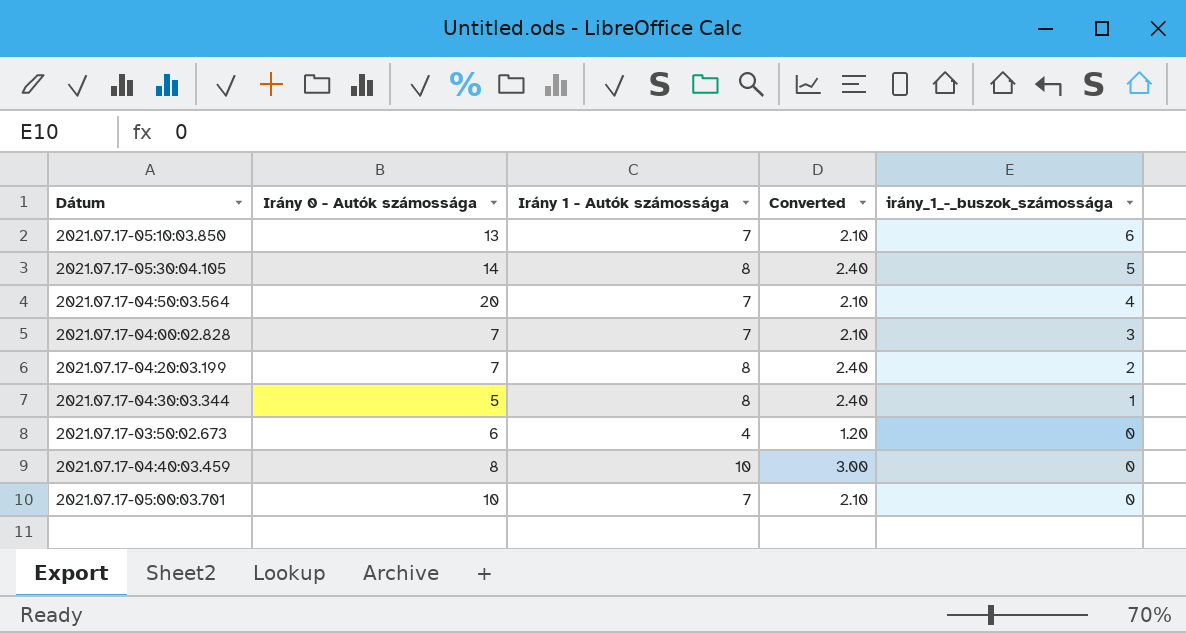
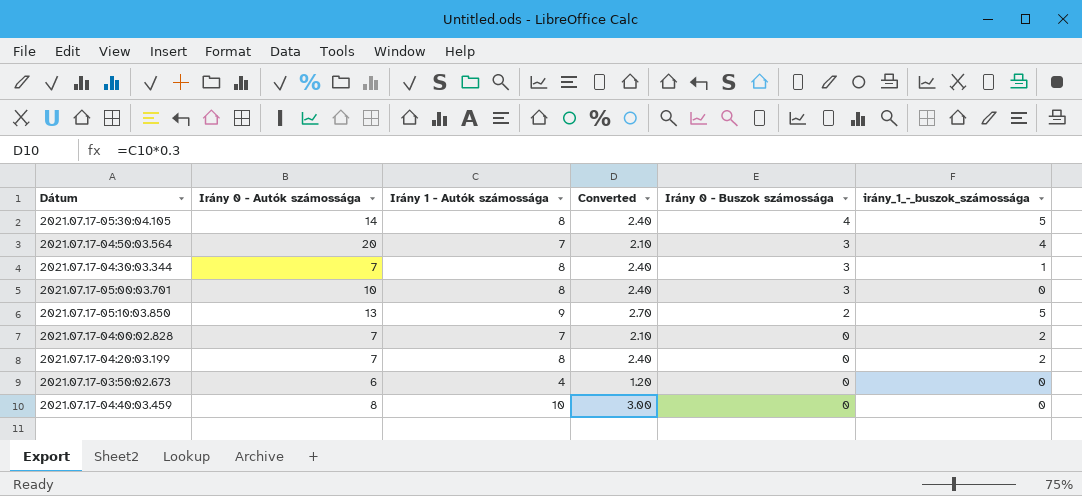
row order: irány_1_-_buszok_számossága descending -> Irány 0 - Buszok számossága descending
column Irány 0 - Buszok számossága | position: none -> 5
2021.07.17-04:30:03.344 | Irány 0 - Autók számossága: 5 -> 7
2021.07.17-05:00:03.701 | Irány 1 - Autók számossága: 7 -> 8
2021.07.17-05:00:03.701 | Converted: 2.10 -> 2.40
2021.07.17-05:10:03.850 | Irány 1 - Autók számossága: 7 -> 9
2021.07.17-05:10:03.850 | Converted: 2.10 -> 2.70
2021.07.17-05:10:03.850 | irány_1_-_buszok_számossága: 6 -> 5
2021.07.17-04:00:02.828 | irány_1_-_buszok_számossága: 3 -> 2

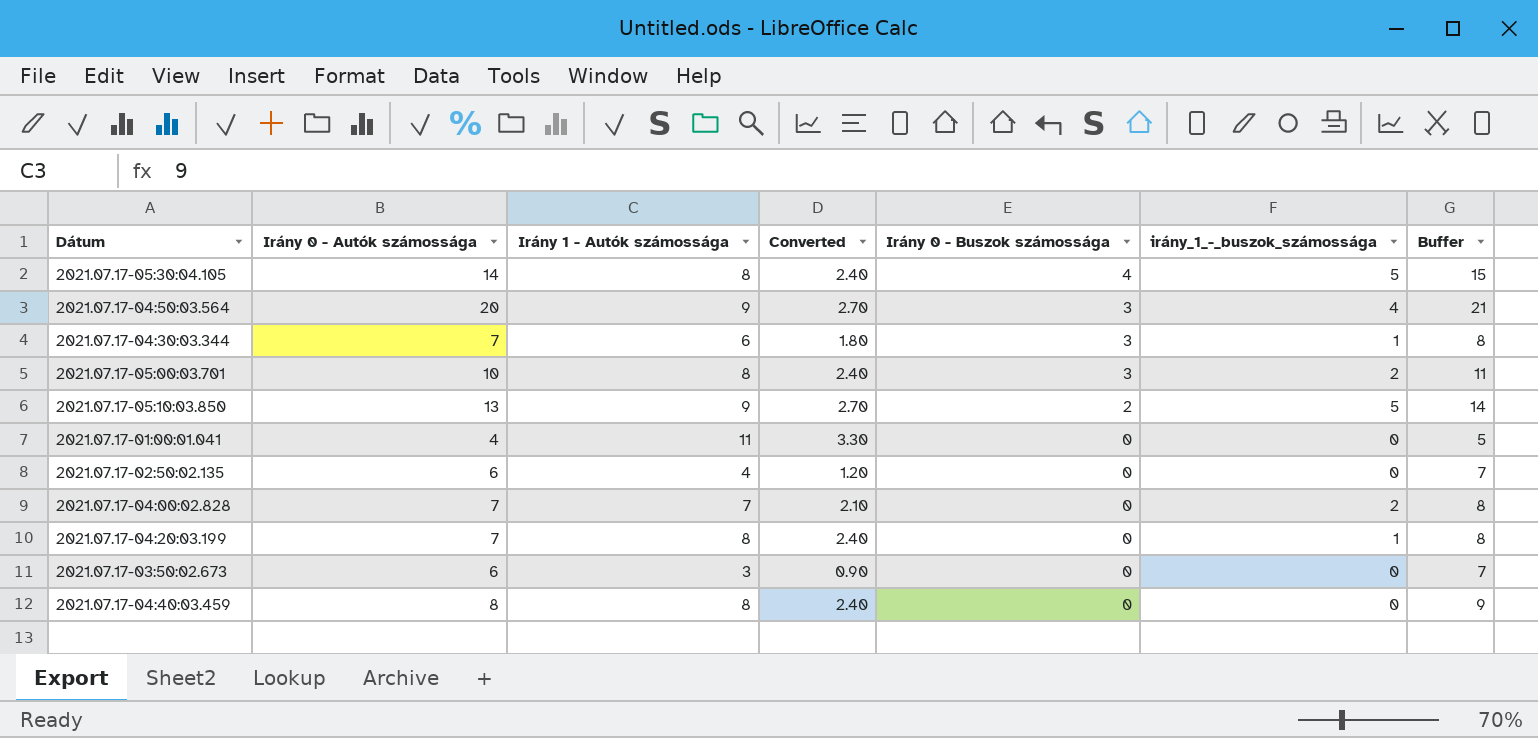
column Buffer | formula: none -> [Irány 0 - Autók számossága] + 1
2021.07.17-04:50:03.564 | Irány 1 - Autók számossága: 7 -> 9
2021.07.17-04:50:03.564 | Converted: 2.10 -> 2.70
2021.07.17-04:30:03.344 | Irány 1 - Autók számossága: 8 -> 6
2021.07.17-04:30:03.344 | Converted: 2.40 -> 1.80
2021.07.17-05:00:03.701 | irány_1_-_buszok_számossága: 0 -> 2
row 2021.07.17-01:00:01.041: none -> 4 | 11 | 3.30 | 0 | 0 | 5
row 2021.07.17-02:50:02.135: none -> 6 | 4 | 1.20 | 0 | 0 | 7
2021.07.17-04:20:03.199 | irány_1_-_buszok_számossága: 2 -> 1
2021.07.17-03:50:02.673 | Irány 1 - Autók számossága: 4 -> 3
2021.07.17-03:50:02.673 | Converted: 1.20 -> 0.90
2021.07.17-04:40:03.459 | Irány 1 - Autók számossága: 10 -> 8
2021.07.17-04:40:03.459 | Converted: 3.00 -> 2.40

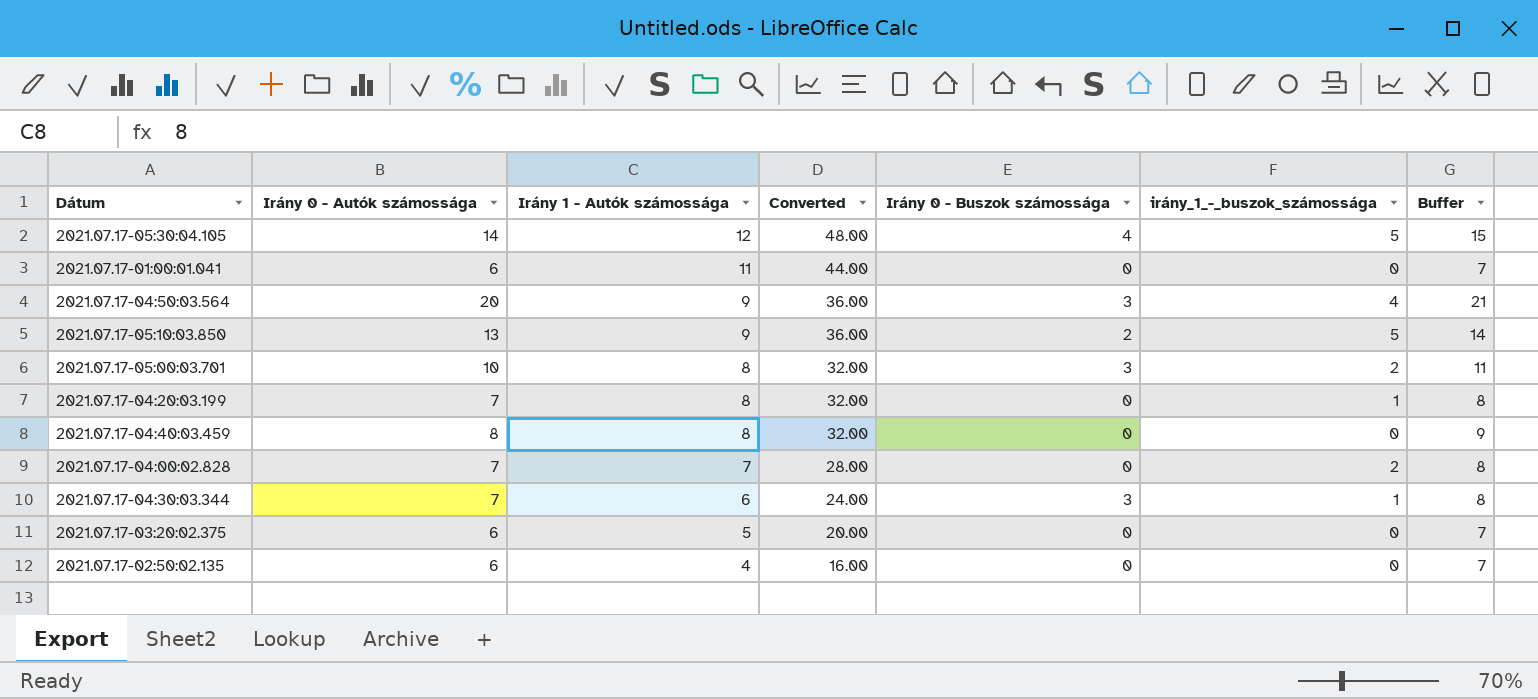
row order: Irány 0 - Buszok számossága descending -> Irány 1 - Autók számossága descending
column Converted | formula: [Irány 1 - Autók számossága] * 0.3 -> [Irány 1 - Autók számossága] * 4
row 2021.07.17-03:50:02.673: 6 | 3 | 0.90 | 0 | 0 | 7 -> none
2021.07.17-05:30:04.105 | Irány 1 - Autók számossága: 8 -> 12
2021.07.17-01:00:01.041 | Irány 0 - Autók számossága: 4 -> 6
2021.07.17-01:00:01.041 | Buffer: 5 -> 7
row 2021.07.17-03:20:02.375: none -> 6 | 5 | 20.00 | 0 | 0 | 7

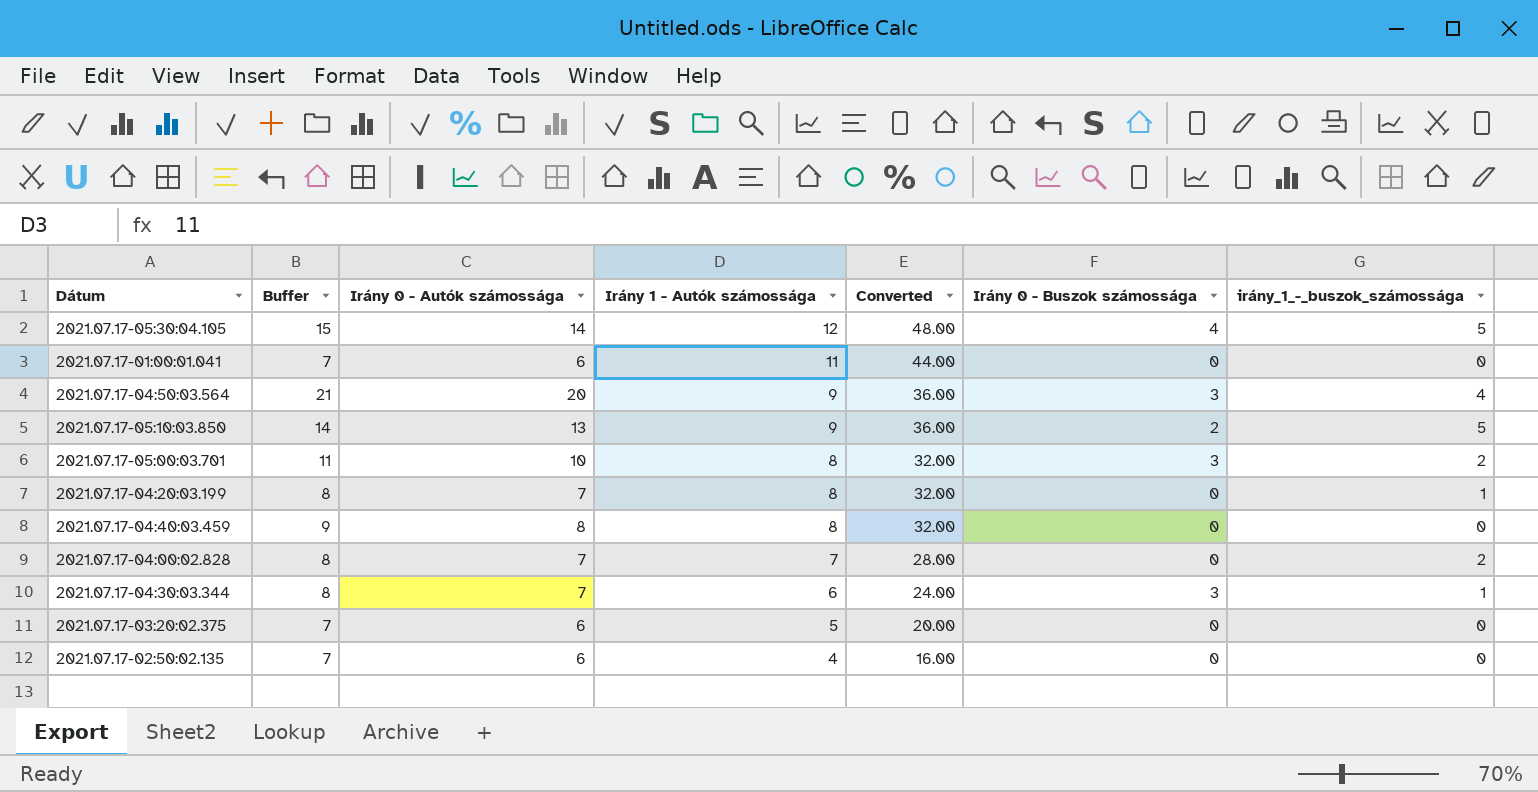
column Buffer | position: 7 -> 2

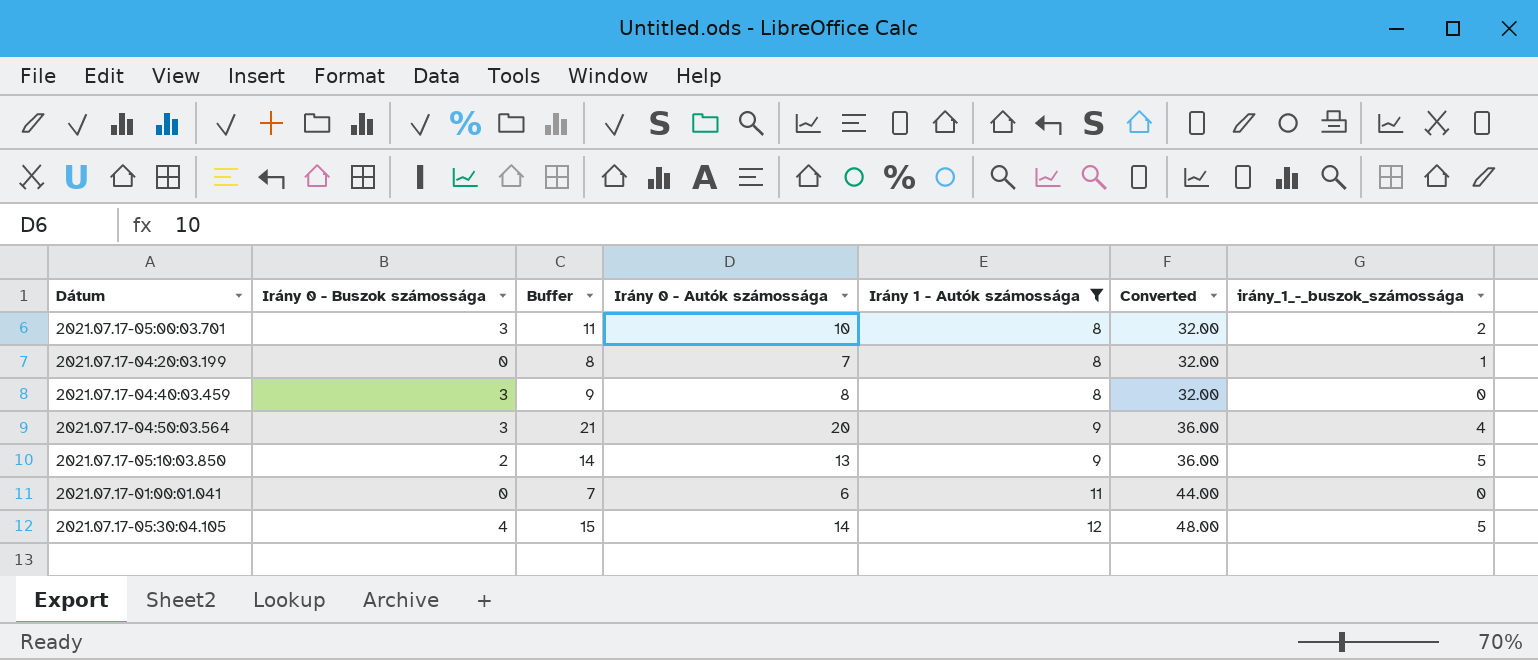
filter: none -> Irány 1 - Autók számossága >= 8
row order: Irány 1 - Autók számossága descending -> Irány 1 - Autók számossága ascending
column Irány 0 - Buszok számossága | position: 6 -> 2
2021.07.17-04:40:03.459 | Irány 0 - Buszok számossága: 0 -> 3

